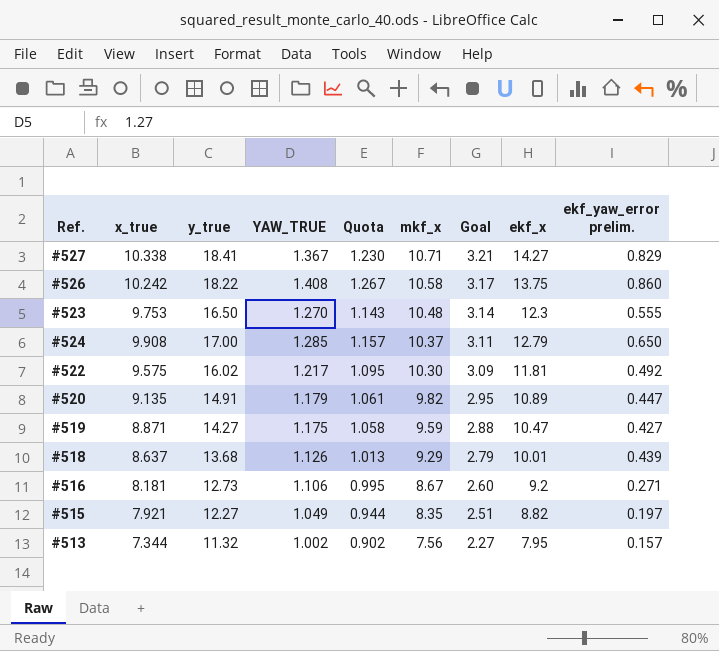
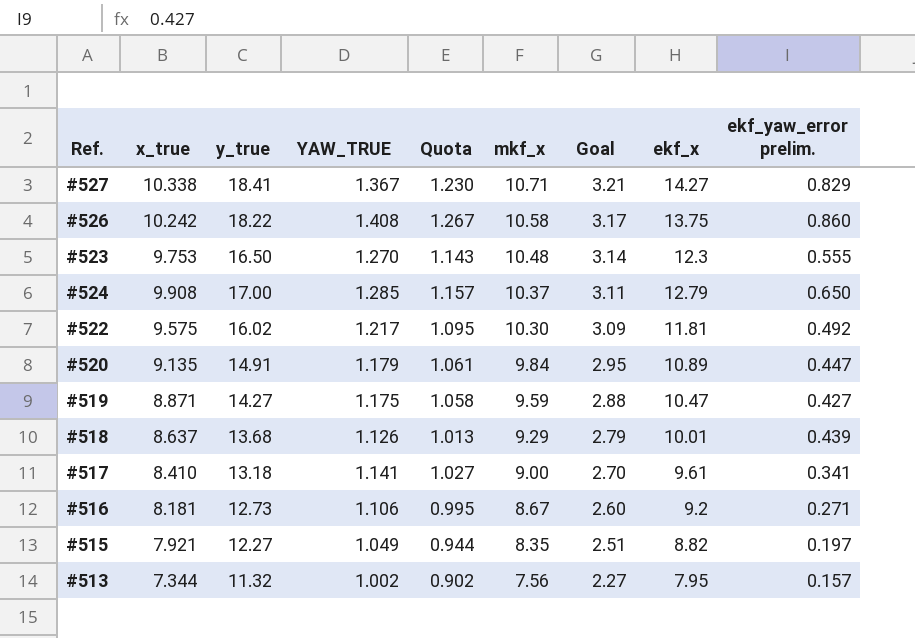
#520 | mkf_x: 9.82 -> 9.84
row #517: none -> 8.410 | 13.18 | 1.141 | 1.027 | 9.00 | 2.70 | 9.61 | 0.341

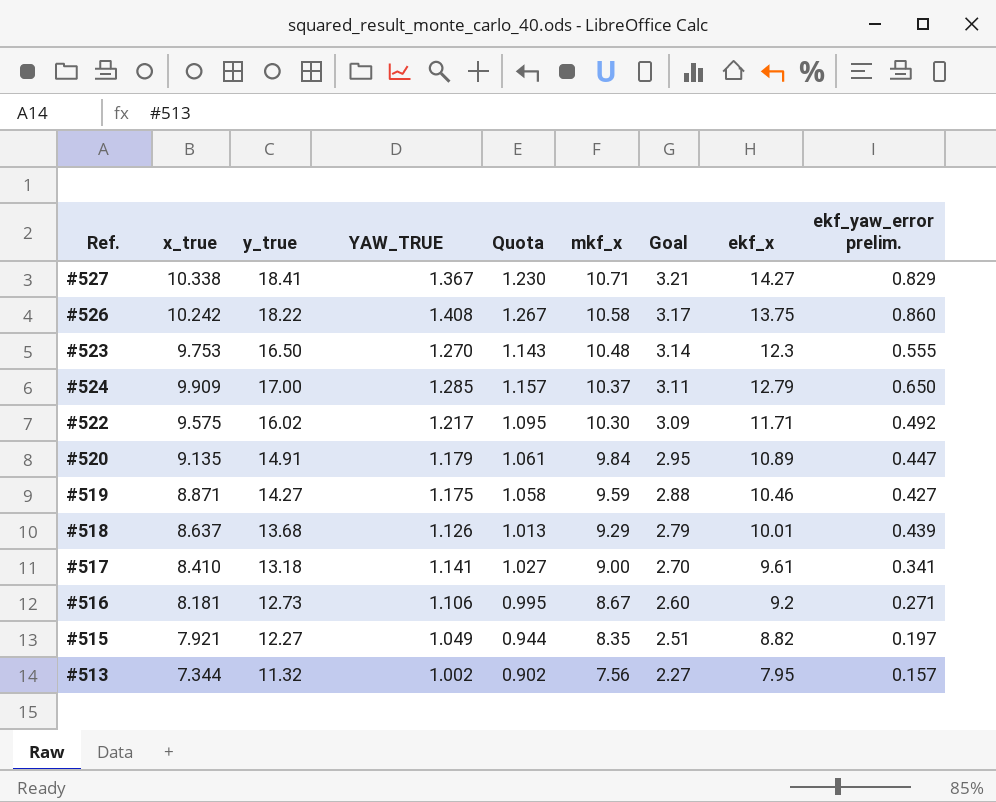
#524 | x_true: 9.908 -> 9.909
#522 | ekf_x: 11.81 -> 11.71
#519 | ekf_x: 10.47 -> 10.46

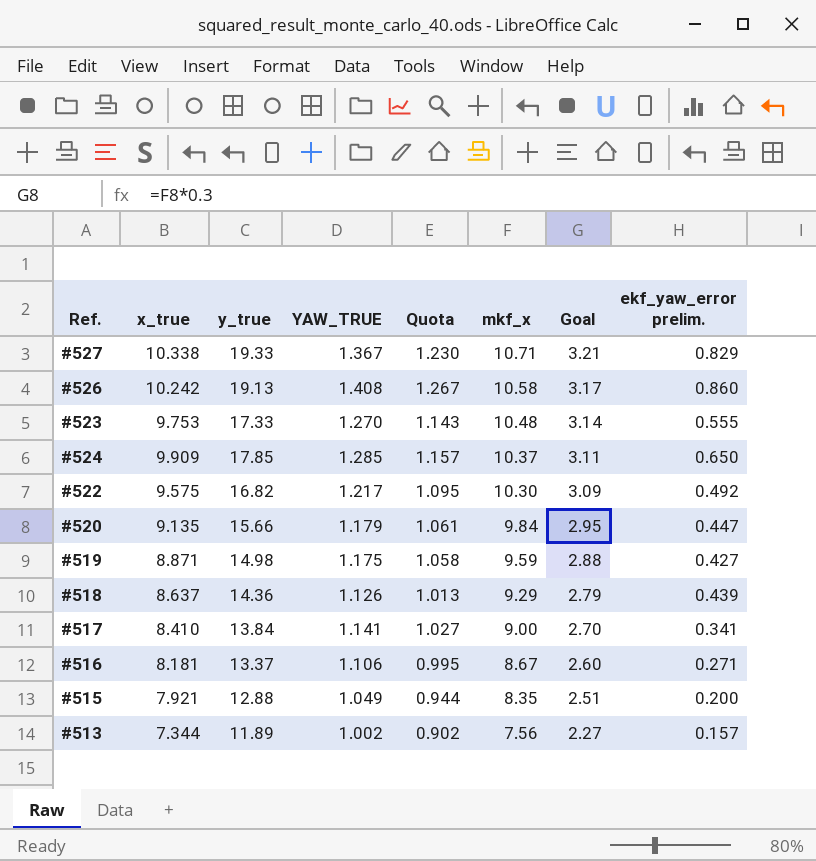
column ekf_x | position: 8 -> none
#527 | y_true: 18.41 -> 19.33
#526 | y_true: 18.22 -> 19.13
#523 | y_true: 16.50 -> 17.33
#524 | y_true: 17.00 -> 17.85
#522 | y_true: 16.02 -> 16.82
#520 | y_true: 14.91 -> 15.66
#519 | y_true: 14.27 -> 14.98
#518 | y_true: 13.68 -> 14.36
#517 | y_true: 13.18 -> 13.84
#516 | y_true: 12.73 -> 13.37
#515 | y_true: 12.27 -> 12.88
#515 | ekf_yaw_error prelim.: 0.197 -> 0.200
#513 | y_true: 11.32 -> 11.89

